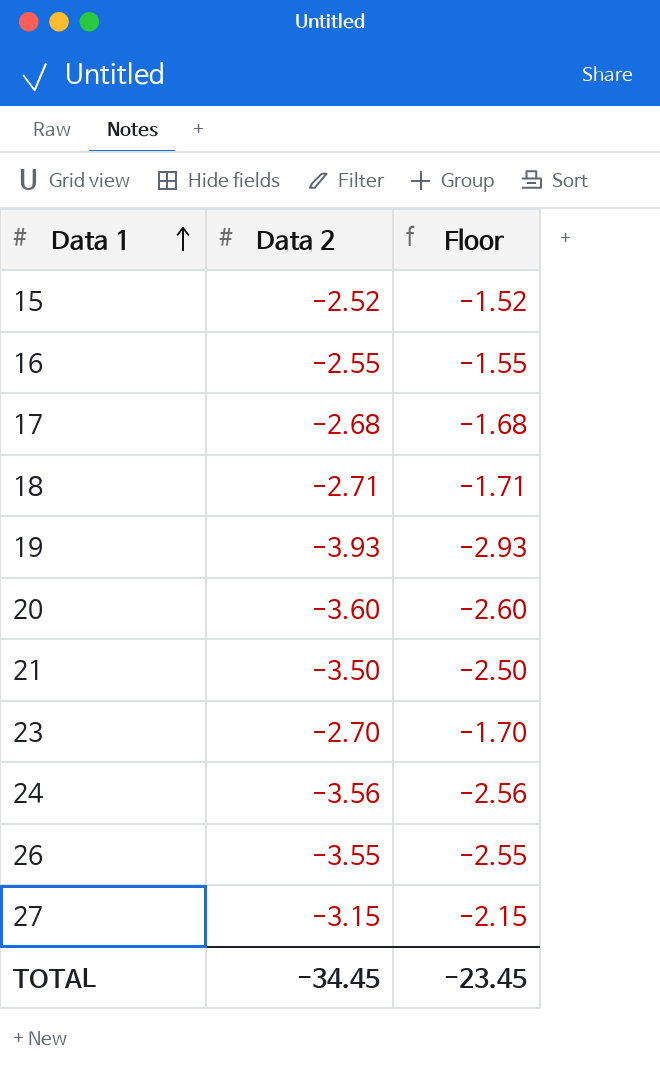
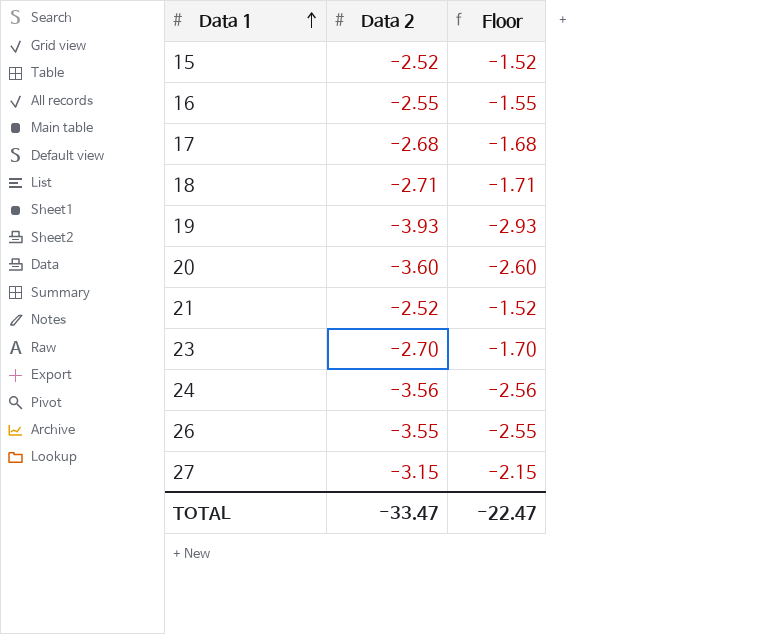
21 | Data 2: -3.50 -> -2.52
21 | Floor: -2.50 -> -1.52
TOTAL | Data 2: -34.45 -> -33.47
TOTAL | Floor: -23.45 -> -22.47

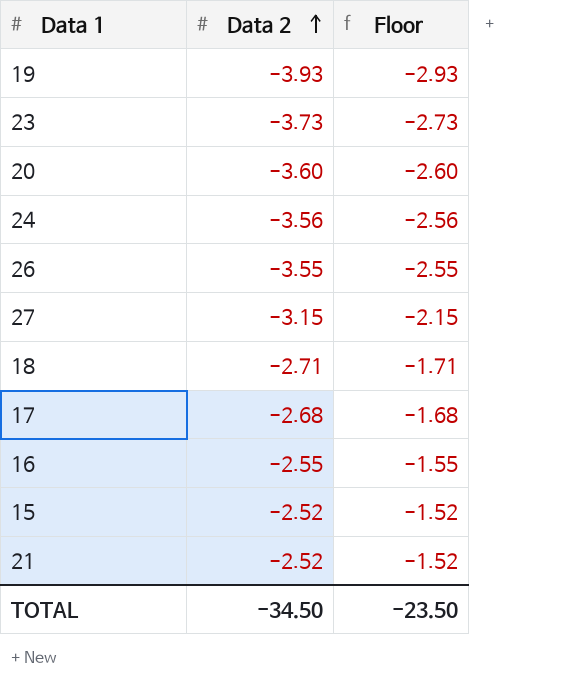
row order: Data 1 ascending -> Data 2 ascending
23 | Data 2: -2.70 -> -3.73
23 | Floor: -1.70 -> -2.73
TOTAL | Data 2: -33.47 -> -34.50
TOTAL | Floor: -22.47 -> -23.50

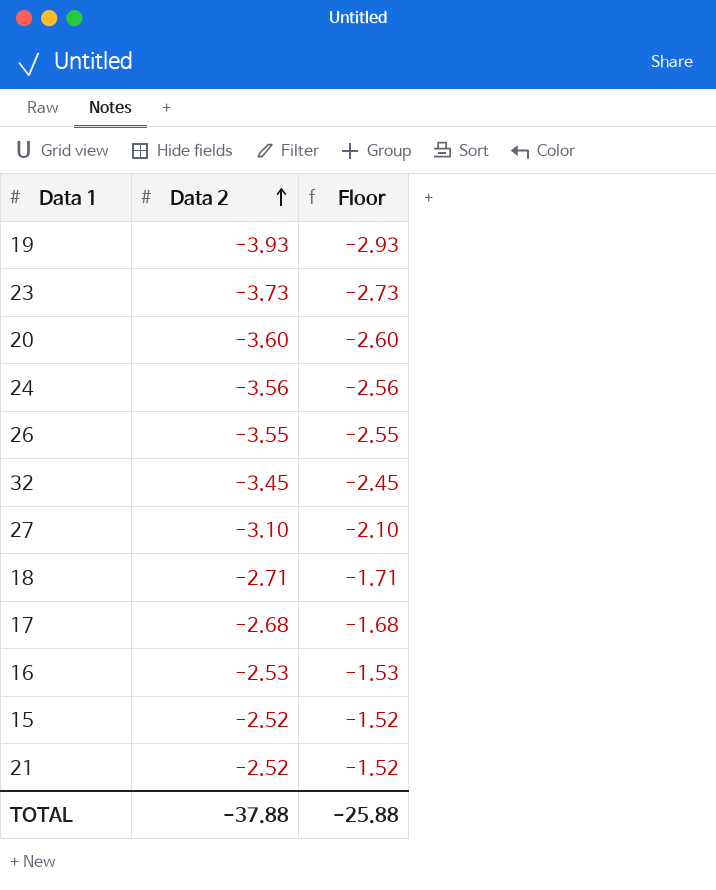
row 32: none -> -3.45 | -2.45
27 | Data 2: -3.15 -> -3.10
27 | Floor: -2.15 -> -2.10
16 | Data 2: -2.55 -> -2.53
16 | Floor: -1.55 -> -1.53
TOTAL | Data 2: -34.50 -> -37.88
TOTAL | Floor: -23.50 -> -25.88

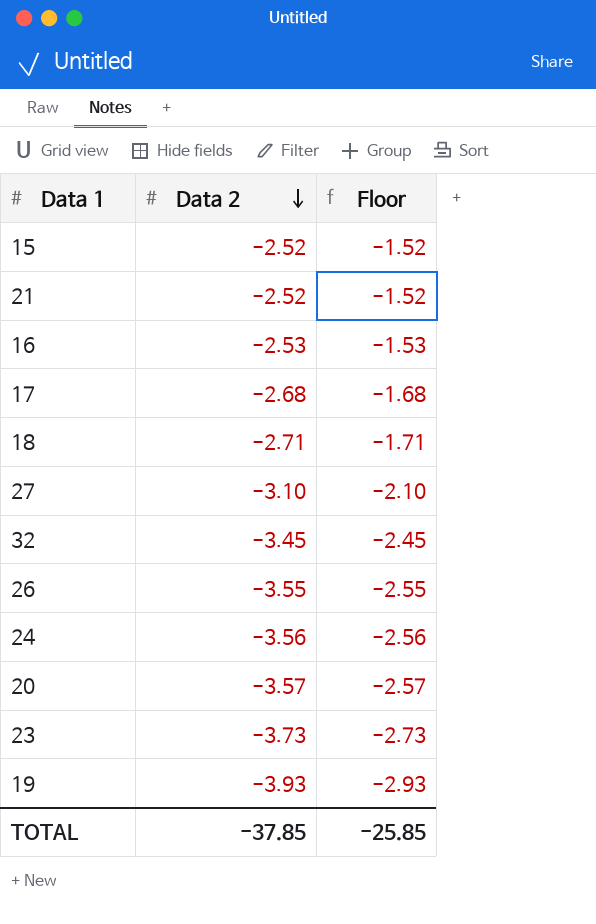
row order: Data 2 ascending -> Data 2 descending
20 | Data 2: -3.60 -> -3.57
20 | Floor: -2.60 -> -2.57
TOTAL | Data 2: -37.88 -> -37.85
TOTAL | Floor: -25.88 -> -25.85

